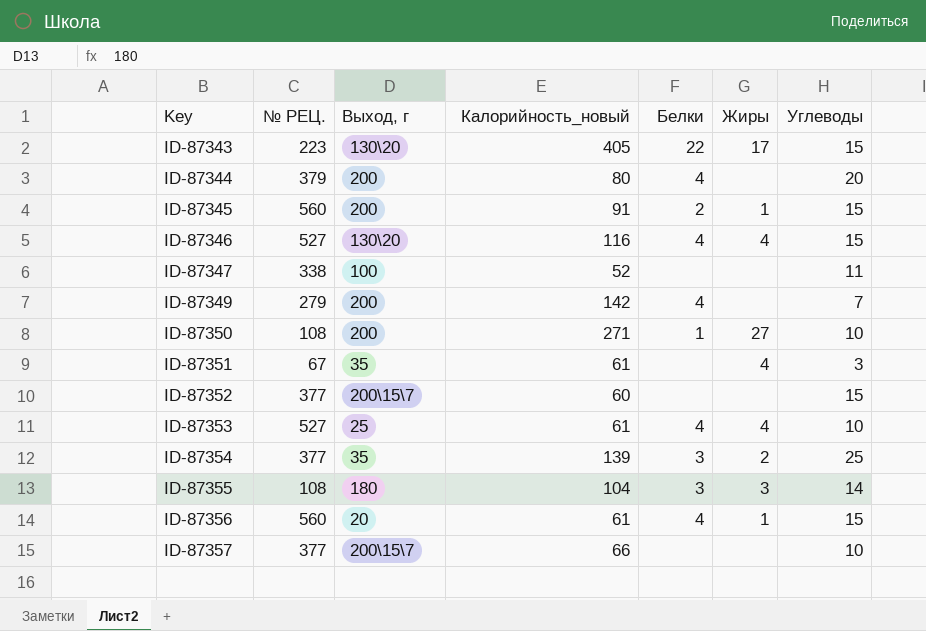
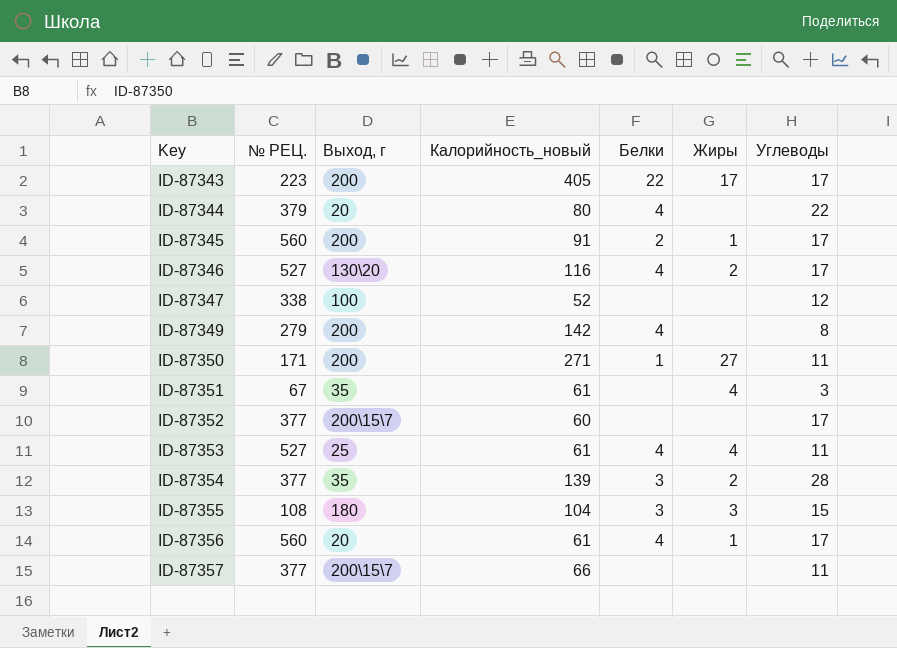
ID-87343 | Выход, г: 130\20 -> 200
ID-87343 | Углеводы: 15 -> 17
ID-87344 | Выход, г: 200 -> 20
ID-87344 | Углеводы: 20 -> 22
ID-87345 | Углеводы: 15 -> 17
ID-87346 | Жиры: 4 -> 2
ID-87346 | Углеводы: 15 -> 17
ID-87347 | Углеводы: 11 -> 12
ID-87349 | Углеводы: 7 -> 8
ID-87350 | № РЕЦ.: 108 -> 171
ID-87350 | Углеводы: 10 -> 11
ID-87352 | Углеводы: 15 -> 17
ID-87353 | Углеводы: 10 -> 11
ID-87354 | Углеводы: 25 -> 28
ID-87355 | Углеводы: 14 -> 15
ID-87356 | Углеводы: 15 -> 17
ID-87357 | Углеводы: 10 -> 11

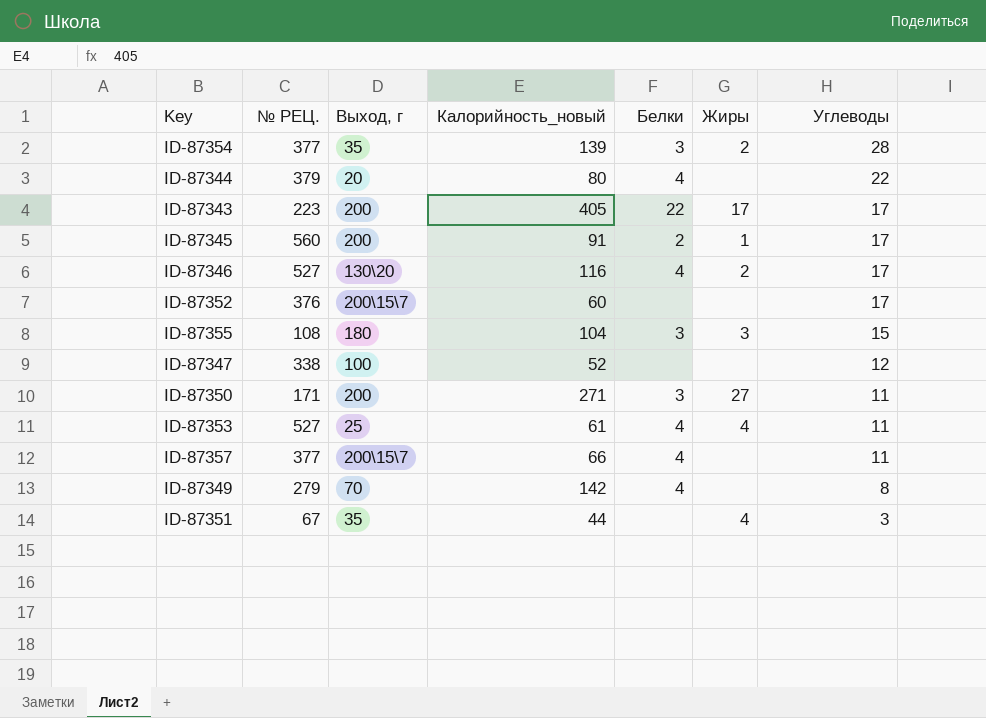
row order: Key ascending -> Углеводы descending
row ID-87356: 560 | 20 | 61 | 4 | 1 | 17 -> none
ID-87352 | № РЕЦ.: 377 -> 376
ID-87350 | Белки: 1 -> 3
ID-87357 | Белки: none -> 4
ID-87349 | Выход, г: 200 -> 70
ID-87351 | Калорийность_новый: 61 -> 44

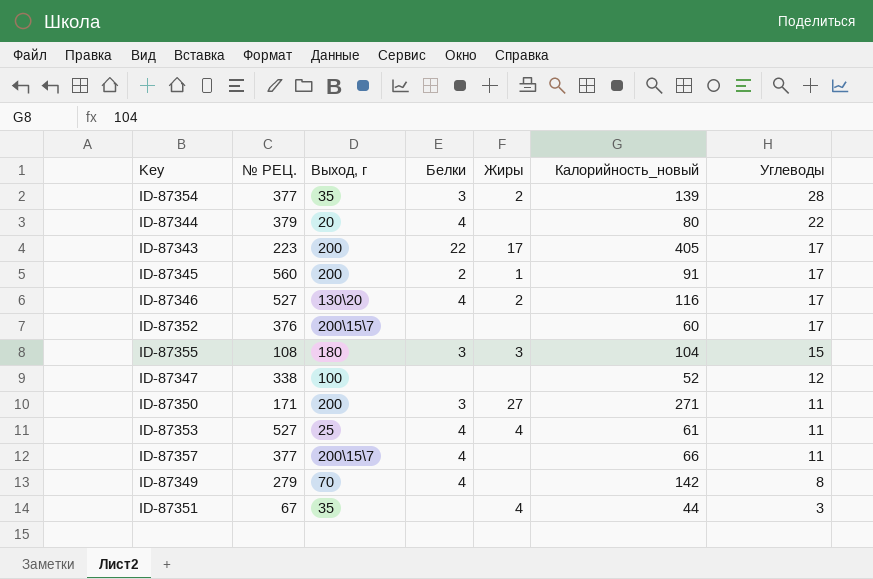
column Калорийность_новый | position: 4 -> 6

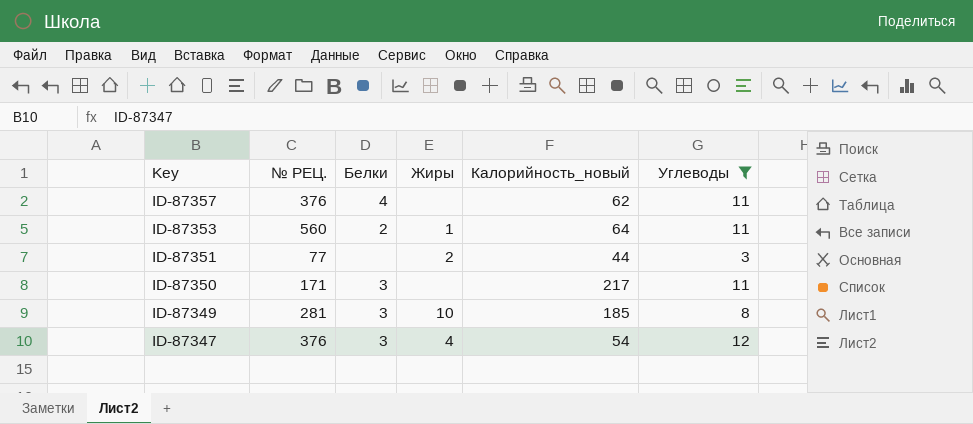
filter: none -> Углеводы <= 12
row order: Углеводы descending -> Key descending
column Выход, г | position: 3 -> none
ID-87357 | № РЕЦ.: 377 -> 376
ID-87357 | Калорийность_новый: 66 -> 62
ID-87353 | № РЕЦ.: 527 -> 560
ID-87353 | Белки: 4 -> 2
ID-87353 | Жиры: 4 -> 1
ID-87353 | Калорийность_новый: 61 -> 64
ID-87351 | № РЕЦ.: 67 -> 77
ID-87351 | Жиры: 4 -> 2
ID-87350 | Жиры: 27 -> none
ID-87350 | Калорийность_новый: 271 -> 217
ID-87349 | № РЕЦ.: 279 -> 281
ID-87349 | Белки: 4 -> 3
ID-87349 | Жиры: none -> 10
ID-87349 | Калорийность_новый: 142 -> 185
ID-87347 | № РЕЦ.: 338 -> 376
ID-87347 | Белки: none -> 3
ID-87347 | Жиры: none -> 4
ID-87347 | Калорийность_новый: 52 -> 54

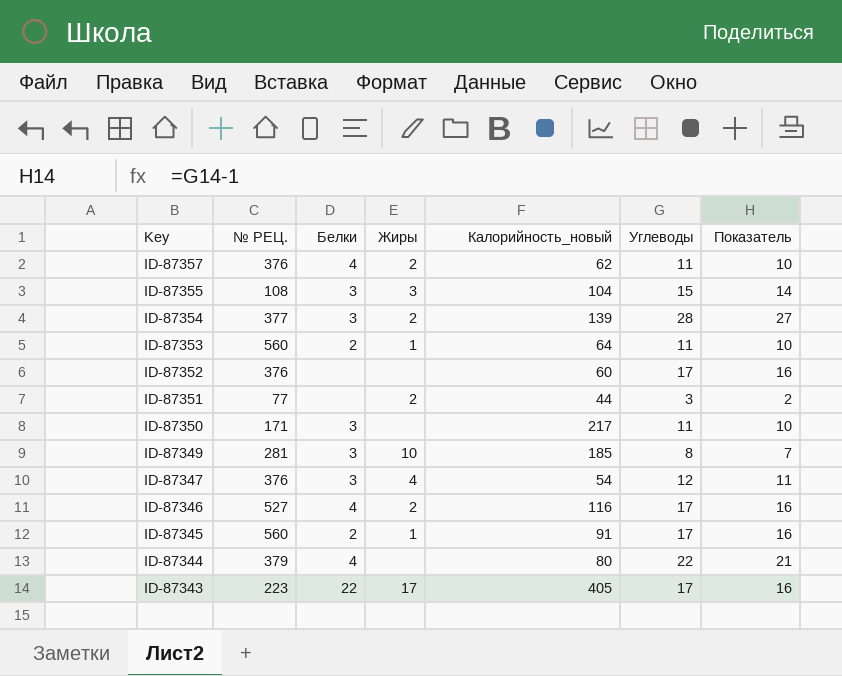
filter: Углеводы <= 12 -> none
column Показатель | formula: none -> [Углеводы] - 1
ID-87357 | Жиры: none -> 2

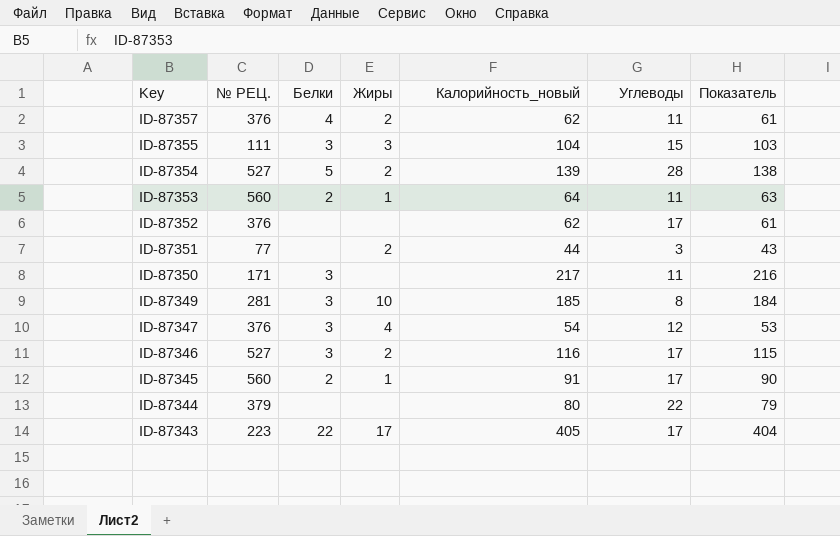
column Показатель | formula: [Углеводы] - 1 -> [Калорийность_новый] - 1
ID-87355 | № РЕЦ.: 108 -> 111
ID-87354 | № РЕЦ.: 377 -> 527
ID-87354 | Белки: 3 -> 5
ID-87352 | Калорийность_новый: 60 -> 62
ID-87346 | Белки: 4 -> 3
ID-87344 | Белки: 4 -> none

